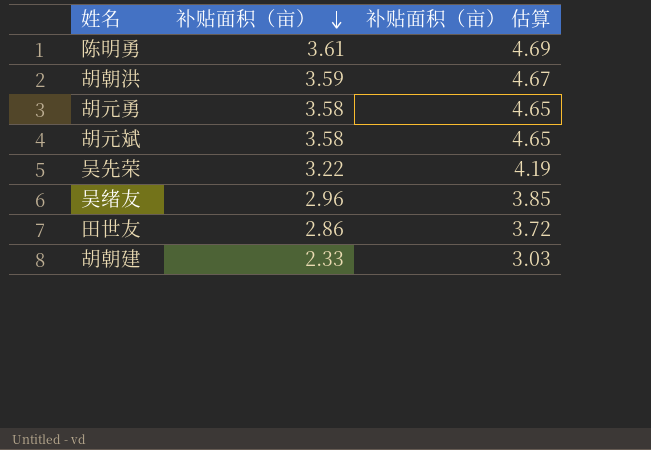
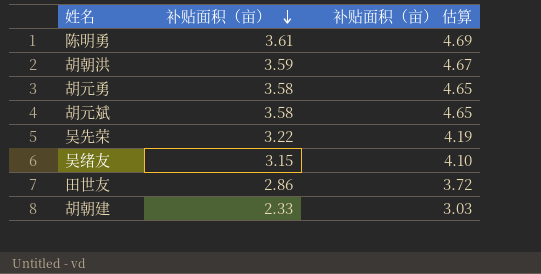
吴绪友 | 补贴面积（亩）: 2.96 -> 3.15
吴绪友 | 补贴面积（亩） 估算: 3.85 -> 4.10

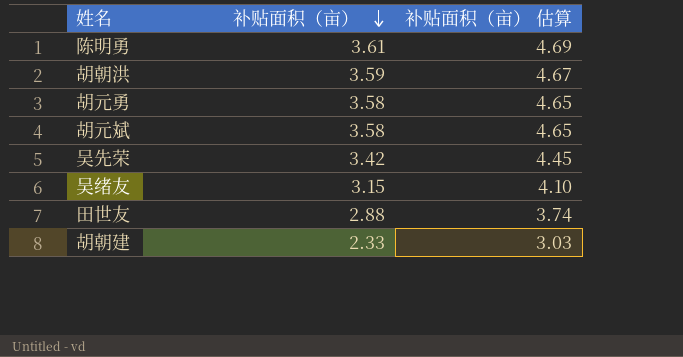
吴先荣 | 补贴面积（亩）: 3.22 -> 3.42
吴先荣 | 补贴面积（亩） 估算: 4.19 -> 4.45
田世友 | 补贴面积（亩）: 2.86 -> 2.88
田世友 | 补贴面积（亩） 估算: 3.72 -> 3.74

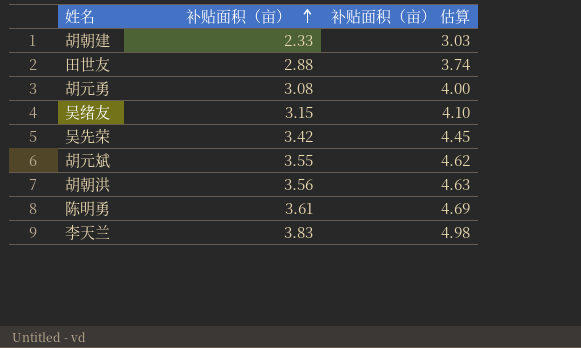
row order: 补贴面积（亩） descending -> 补贴面积（亩） ascending
胡元勇 | 补贴面积（亩）: 3.58 -> 3.08
胡元勇 | 补贴面积（亩） 估算: 4.65 -> 4.00
胡元斌 | 补贴面积（亩）: 3.58 -> 3.55
胡元斌 | 补贴面积（亩） 估算: 4.65 -> 4.62
胡朝洪 | 补贴面积（亩）: 3.59 -> 3.56
胡朝洪 | 补贴面积（亩） 估算: 4.67 -> 4.63
row 李天兰: none -> 3.83 | 4.98

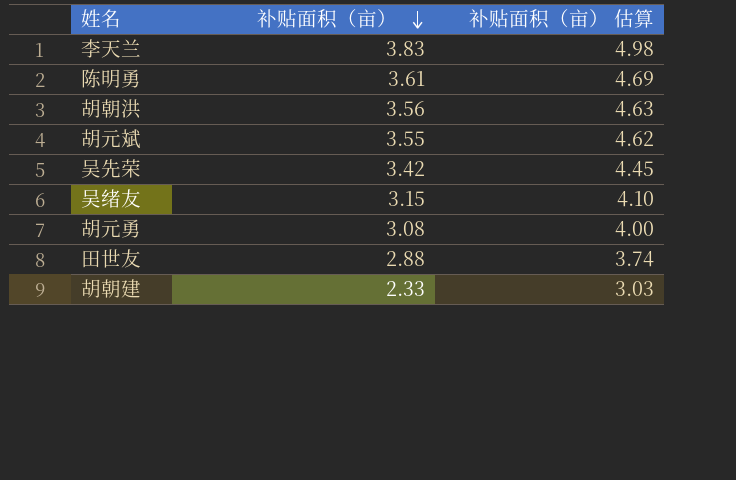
row order: 补贴面积（亩） ascending -> 补贴面积（亩） descending

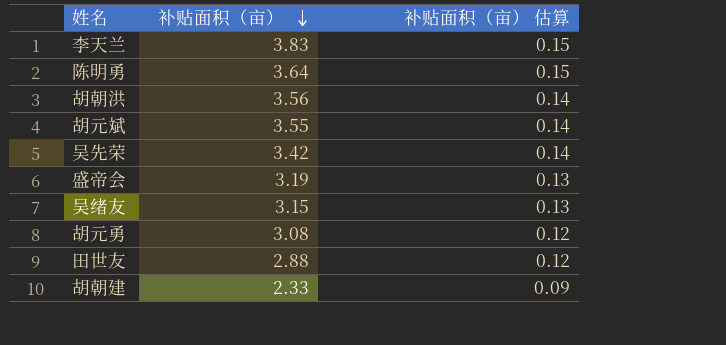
column 补贴面积（亩） 估算 | formula: [补贴面积（亩）] * 1.3 -> [补贴面积（亩）] * 0.04
陈明勇 | 补贴面积（亩）: 3.61 -> 3.64
row 盛帝会: none -> 3.19 | 0.13

